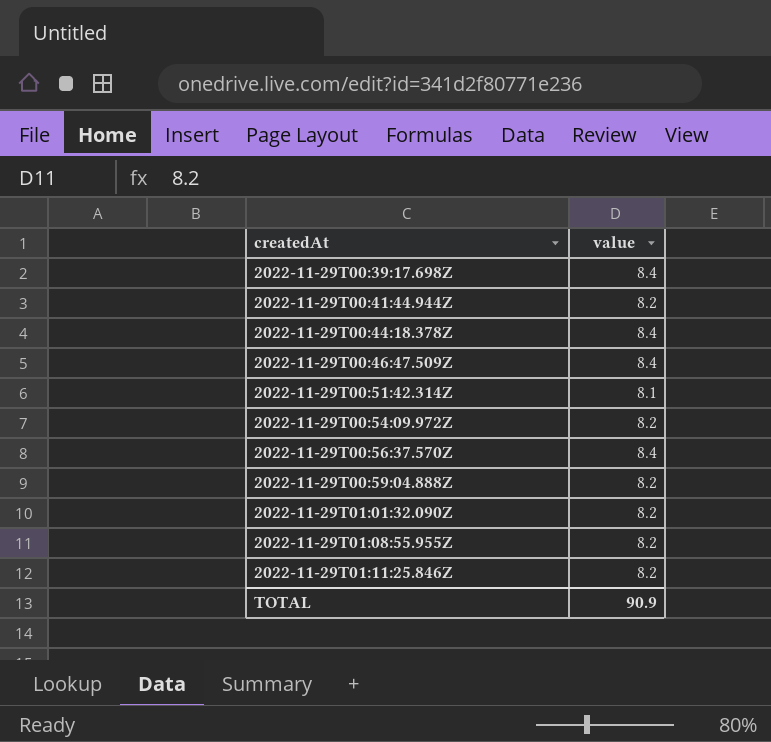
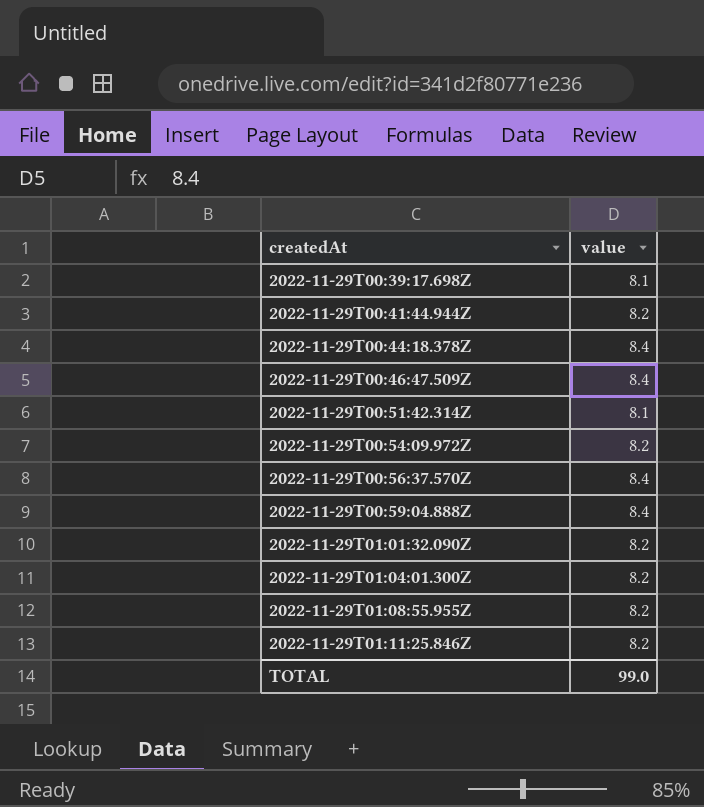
2022-11-29T00:39:17.698Z | value: 8.4 -> 8.1
2022-11-29T00:59:04.888Z | value: 8.2 -> 8.4
row 2022-11-29T01:04:01.300Z: none -> 8.2
TOTAL | value: 90.9 -> 99.0

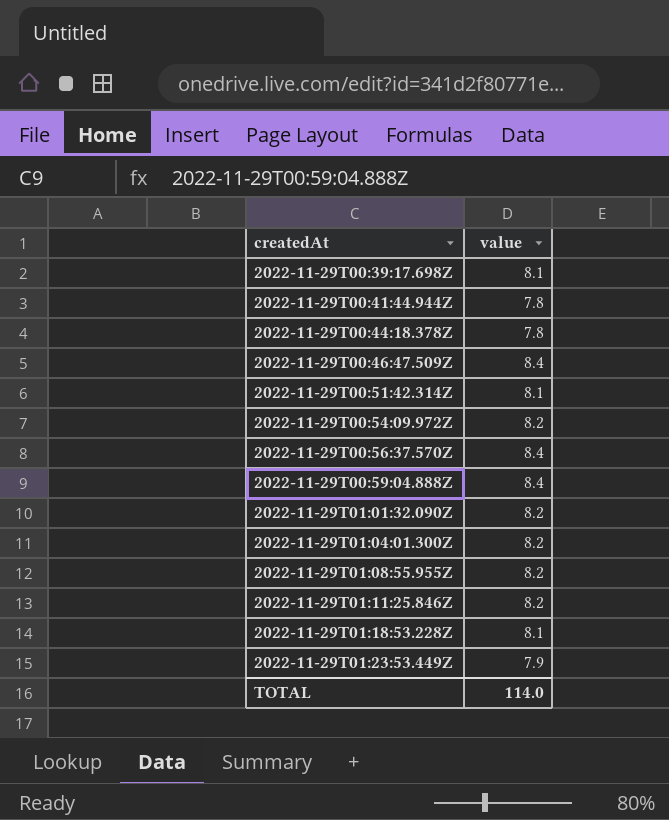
2022-11-29T00:41:44.944Z | value: 8.2 -> 7.8
2022-11-29T00:44:18.378Z | value: 8.4 -> 7.8
row 2022-11-29T01:18:53.228Z: none -> 8.1
row 2022-11-29T01:23:53.449Z: none -> 7.9
TOTAL | value: 99.0 -> 114.0

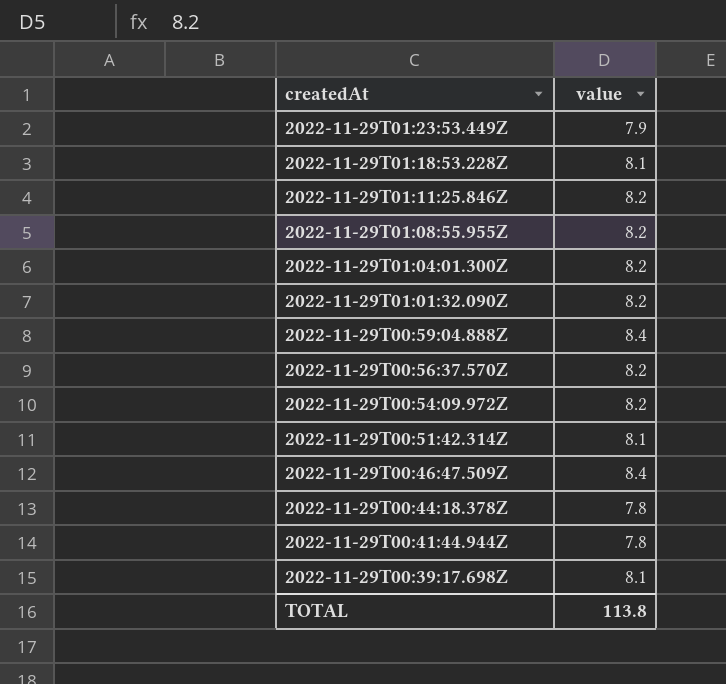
row order: createdAt ascending -> createdAt descending
2022-11-29T00:56:37.570Z | value: 8.4 -> 8.2
TOTAL | value: 114.0 -> 113.8

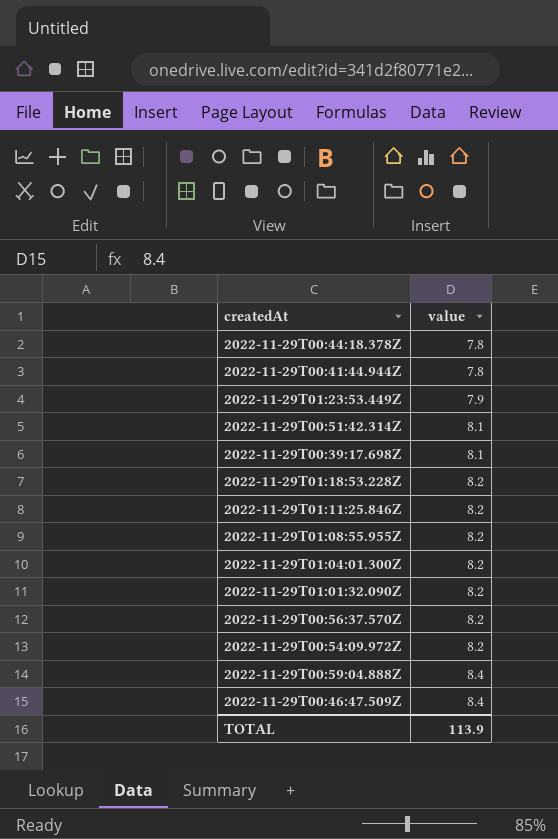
row order: createdAt descending -> value ascending
2022-11-29T01:18:53.228Z | value: 8.1 -> 8.2
TOTAL | value: 113.8 -> 113.9

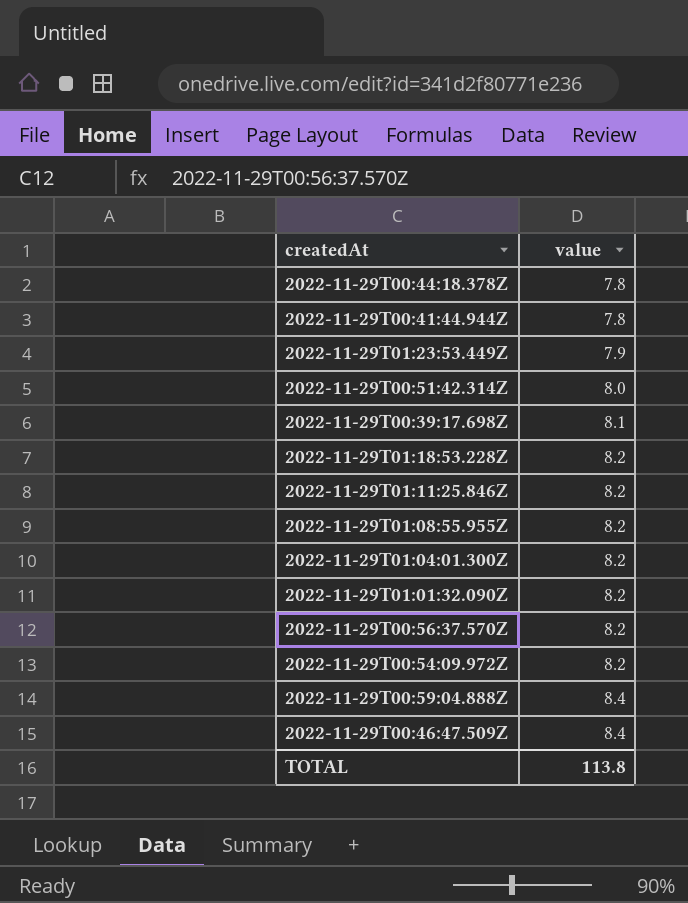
2022-11-29T00:51:42.314Z | value: 8.1 -> 8.0
TOTAL | value: 113.9 -> 113.8

